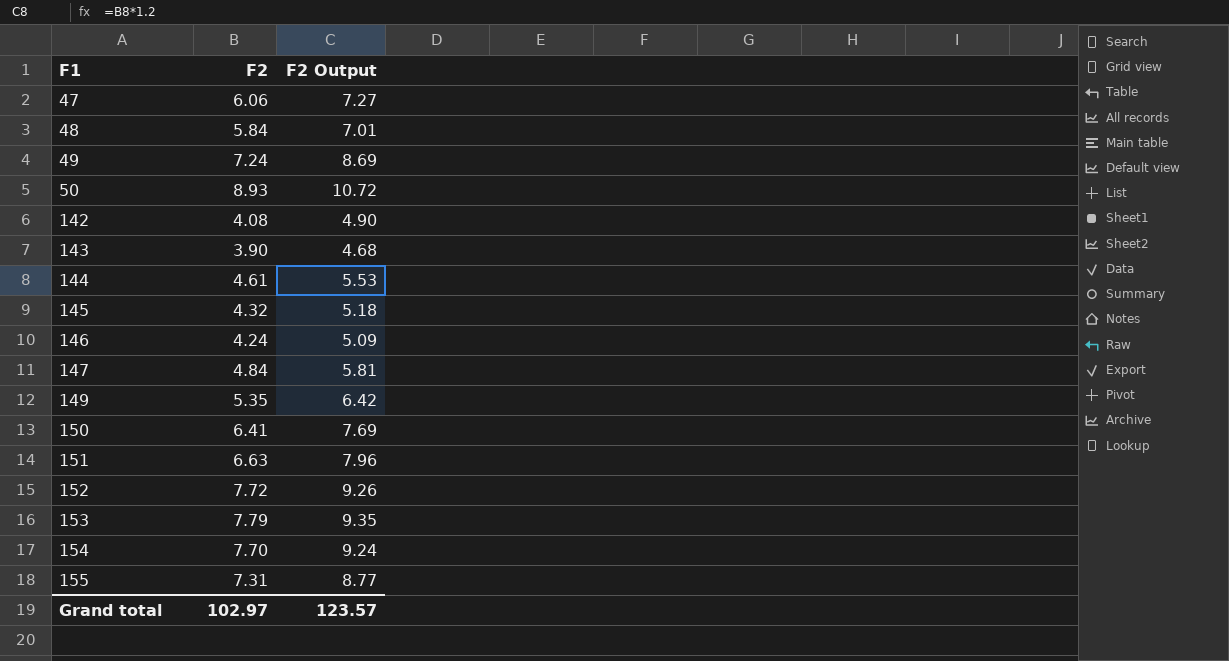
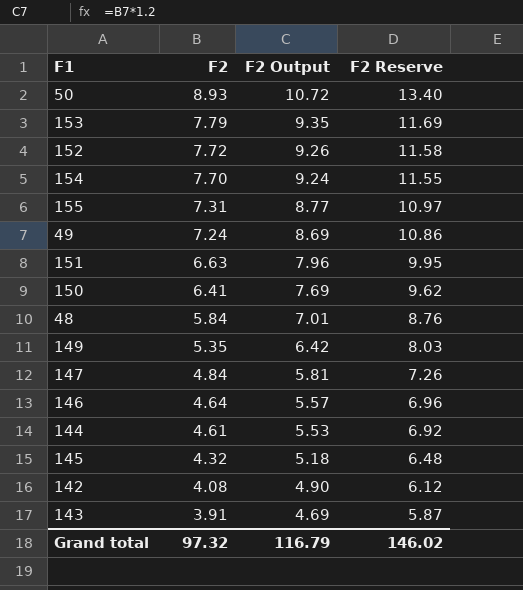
row order: F1 ascending -> F2 descending
column F2 Reserve | formula: none -> [F2] * 1.5
row 47: 6.06 | 7.27 -> none
146 | F2: 4.24 -> 4.64
146 | F2 Output: 5.09 -> 5.57
143 | F2: 3.90 -> 3.91
143 | F2 Output: 4.68 -> 4.69
Grand total | F2: 102.97 -> 97.32
Grand total | F2 Output: 123.57 -> 116.79

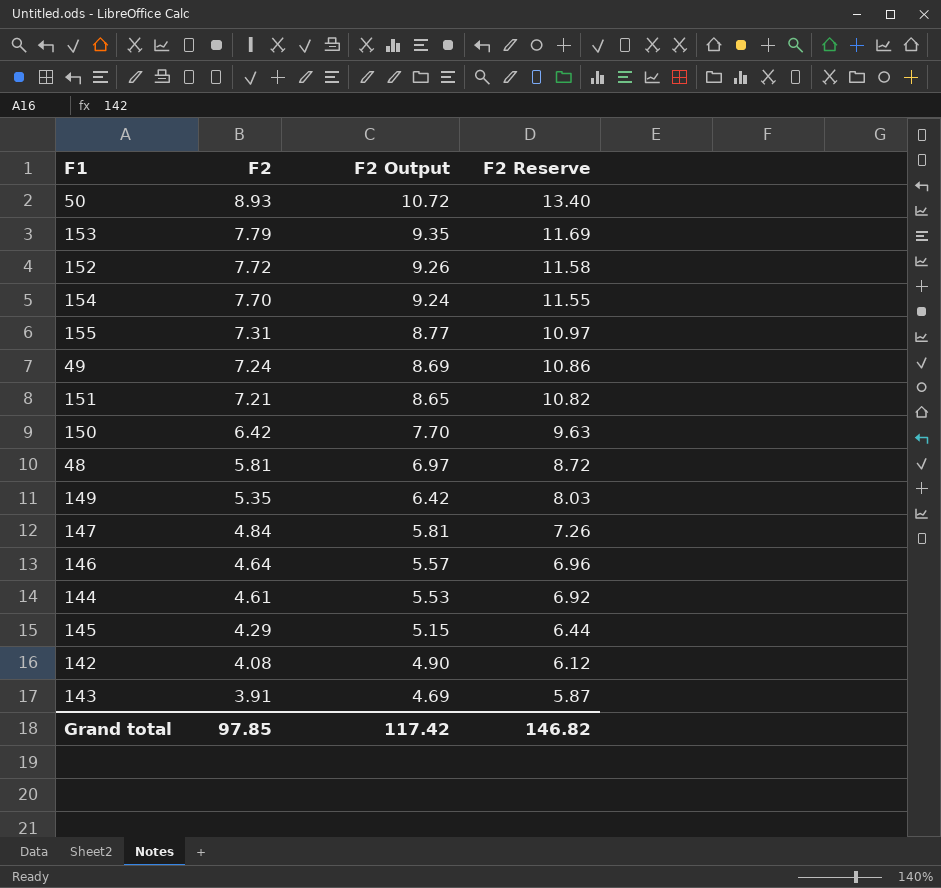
151 | F2: 6.63 -> 7.21
151 | F2 Output: 7.96 -> 8.65
151 | F2 Reserve: 9.95 -> 10.82
150 | F2: 6.41 -> 6.42
150 | F2 Output: 7.69 -> 7.70
150 | F2 Reserve: 9.62 -> 9.63
48 | F2: 5.84 -> 5.81
48 | F2 Output: 7.01 -> 6.97
48 | F2 Reserve: 8.76 -> 8.72
145 | F2: 4.32 -> 4.29
145 | F2 Output: 5.18 -> 5.15
145 | F2 Reserve: 6.48 -> 6.44
Grand total | F2: 97.32 -> 97.85
Grand total | F2 Output: 116.79 -> 117.42
Grand total | F2 Reserve: 146.02 -> 146.82

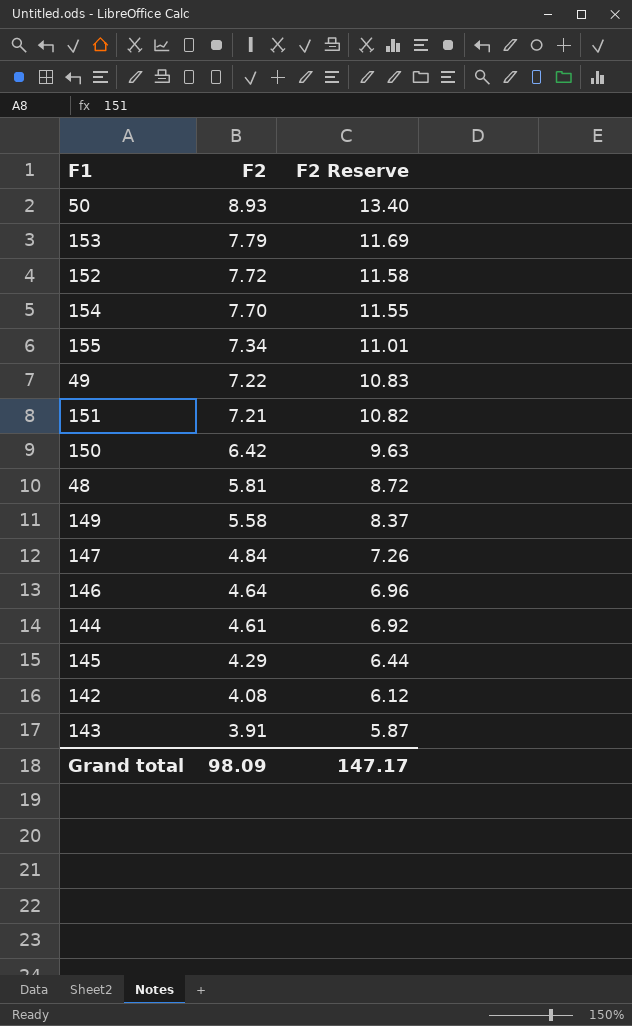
column F2 Output | formula: [F2] * 1.2 -> none
155 | F2: 7.31 -> 7.34
155 | F2 Reserve: 10.97 -> 11.01
49 | F2: 7.24 -> 7.22
49 | F2 Reserve: 10.86 -> 10.83
149 | F2: 5.35 -> 5.58
149 | F2 Reserve: 8.03 -> 8.37
Grand total | F2: 97.85 -> 98.09
Grand total | F2 Reserve: 146.82 -> 147.17

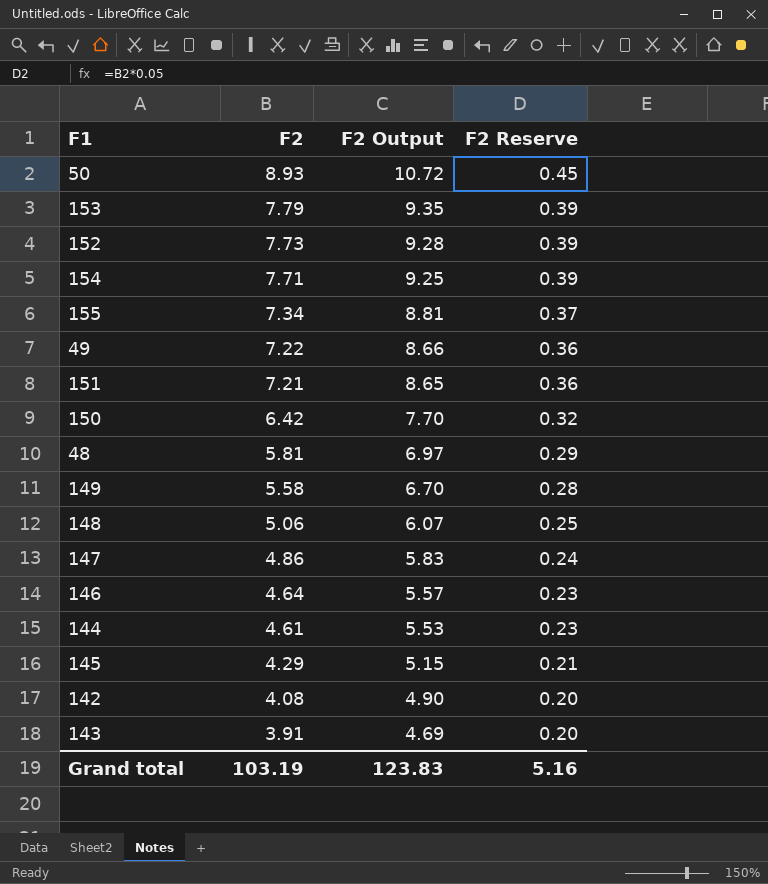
column F2 Output | formula: none -> [F2] * 1.2
column F2 Reserve | formula: [F2] * 1.5 -> [F2] * 0.05
152 | F2: 7.72 -> 7.73
154 | F2: 7.70 -> 7.71
row 148: none -> 5.06 | 6.07 | 0.25
147 | F2: 4.84 -> 4.86
Grand total | F2: 98.09 -> 103.19
Grand total | F2 Reserve: 147.17 -> 5.16

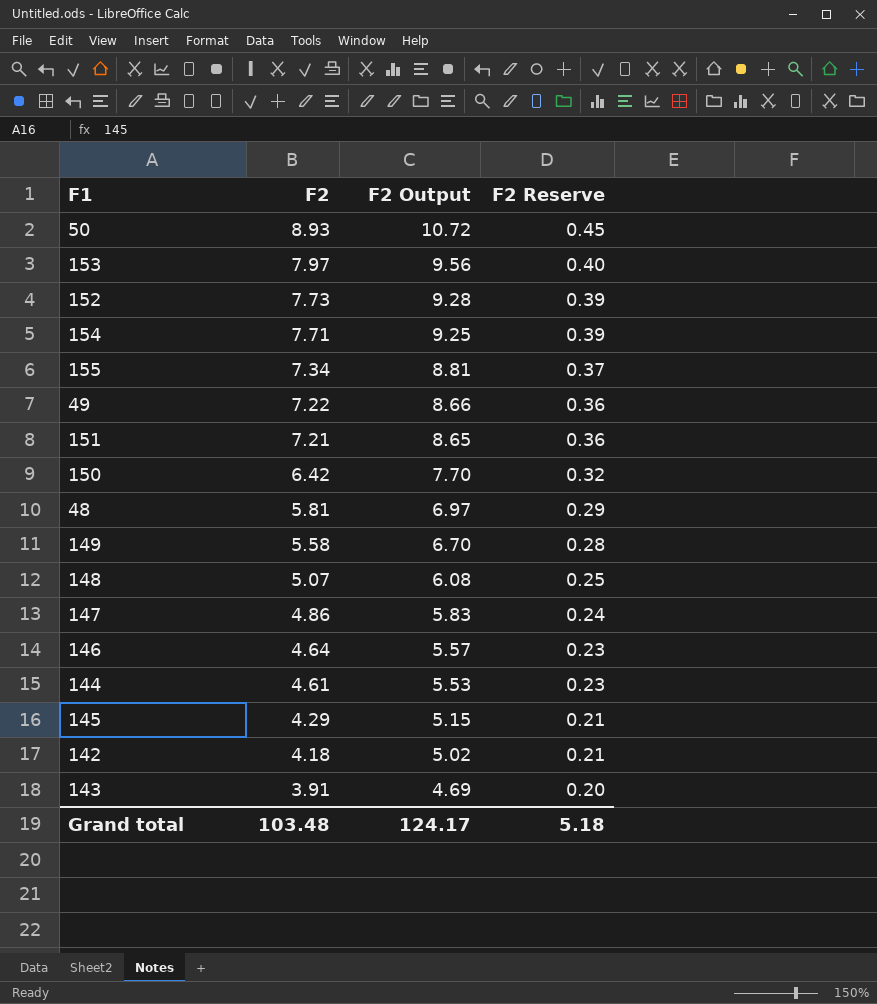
153 | F2: 7.79 -> 7.97
153 | F2 Output: 9.35 -> 9.56
153 | F2 Reserve: 0.39 -> 0.40
148 | F2: 5.06 -> 5.07
148 | F2 Output: 6.07 -> 6.08
142 | F2: 4.08 -> 4.18
142 | F2 Output: 4.90 -> 5.02
142 | F2 Reserve: 0.20 -> 0.21
Grand total | F2: 103.19 -> 103.48
Grand total | F2 Output: 123.83 -> 124.17
Grand total | F2 Reserve: 5.16 -> 5.18

